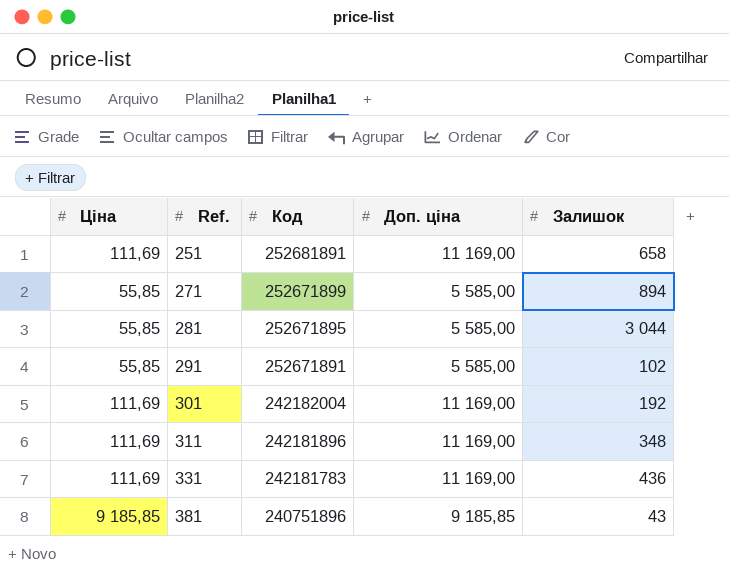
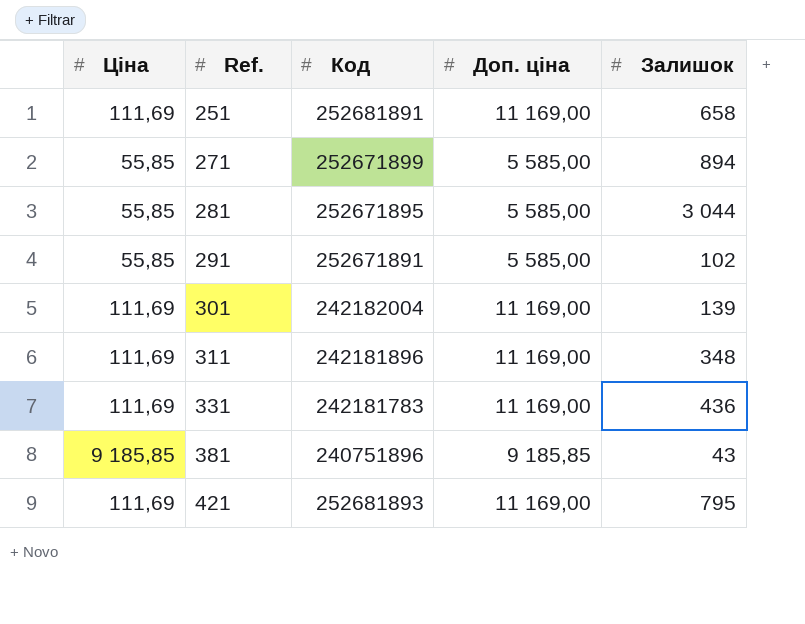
301 | Залишок: 192 -> 139
row 421: none -> 111,69 | 252681893 | 11 169,00 | 795

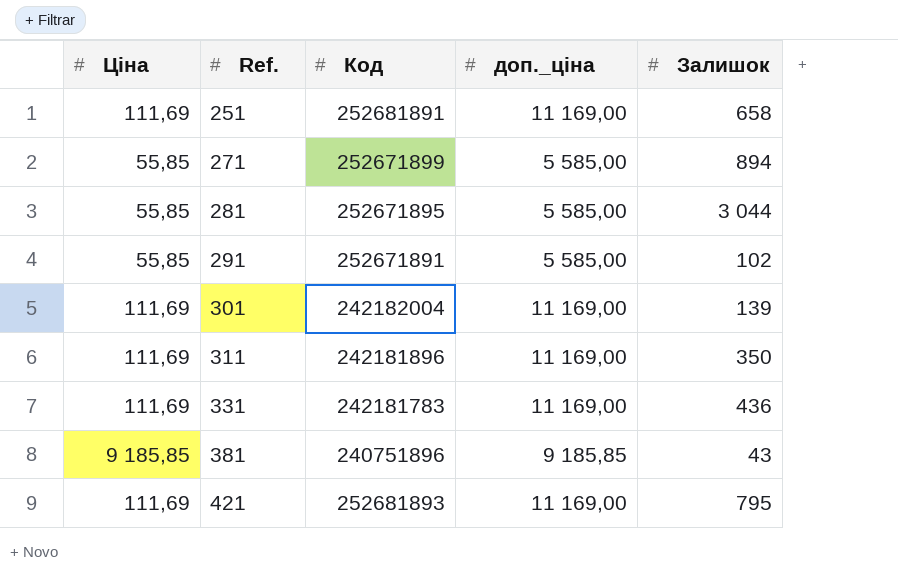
column name: Доп. ціна -> доп._ціна
311 | Залишок: 348 -> 350

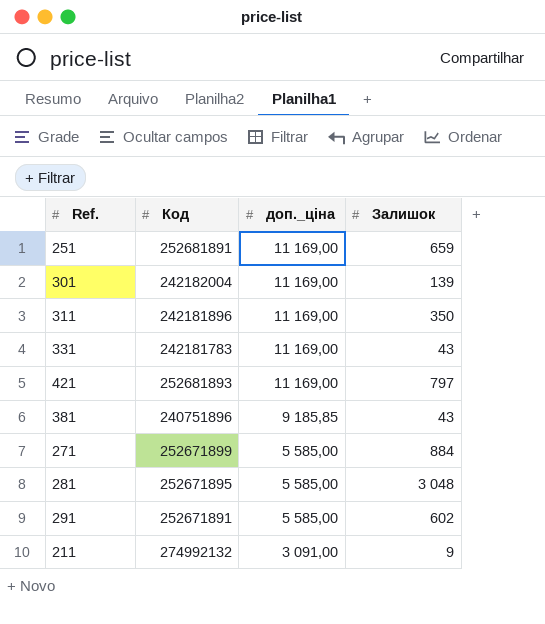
row order: Ref. ascending -> доп._ціна descending
column Ціна | position: 1 -> none
251 | Залишок: 658 -> 659
331 | Залишок: 436 -> 43
421 | Залишок: 795 -> 797
271 | Залишок: 894 -> 884
281 | Залишок: 3 044 -> 3 048
291 | Залишок: 102 -> 602
row 211: none -> 274992132 | 3 091,00 | 9

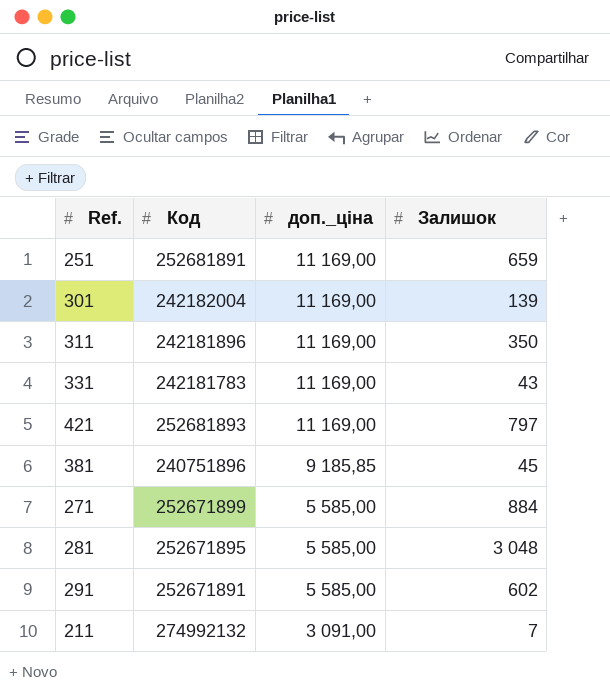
381 | Залишок: 43 -> 45
211 | Залишок: 9 -> 7

